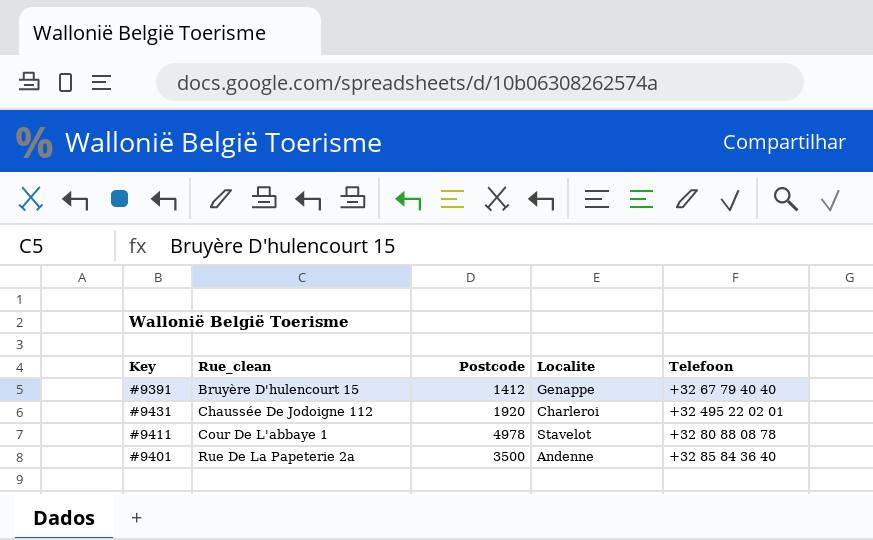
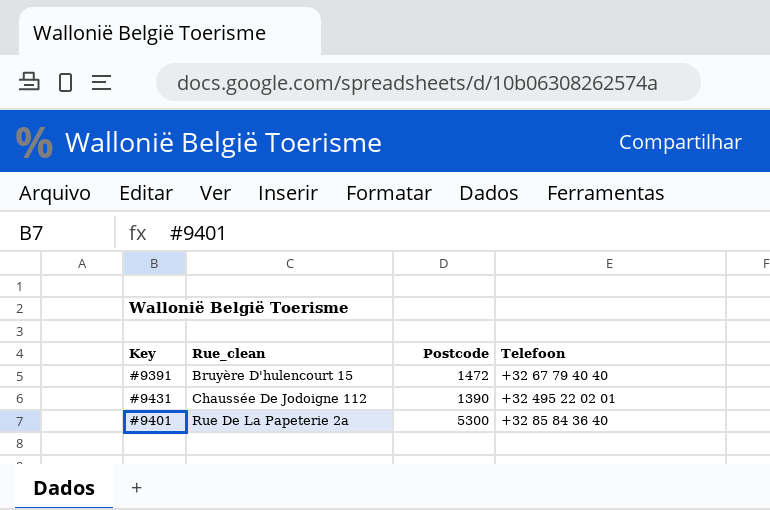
column Localite | position: 4 -> none
row #9411: Cour De L'abbaye 1 | 4978 | Stavelot | +32 80 88 08 78 -> none
#9391 | Postcode: 1412 -> 1472
#9431 | Postcode: 1920 -> 1390
#9401 | Postcode: 3500 -> 5300

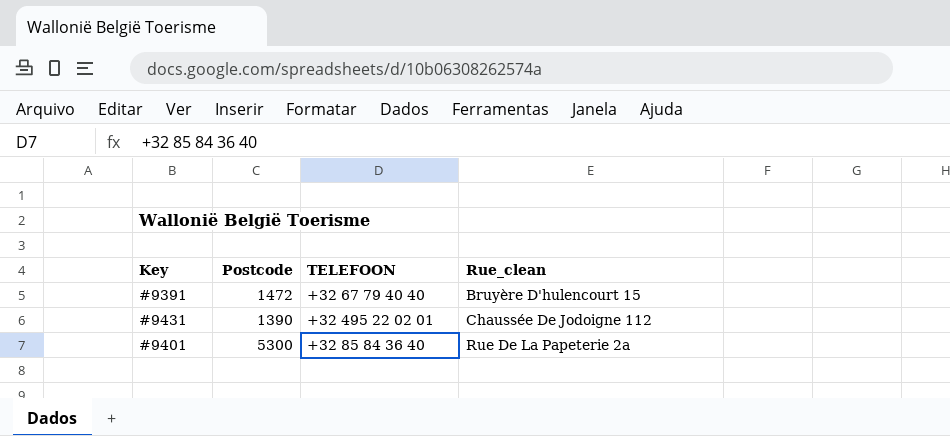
column name: Telefoon -> TELEFOON
column Rue_clean | position: 2 -> 4

